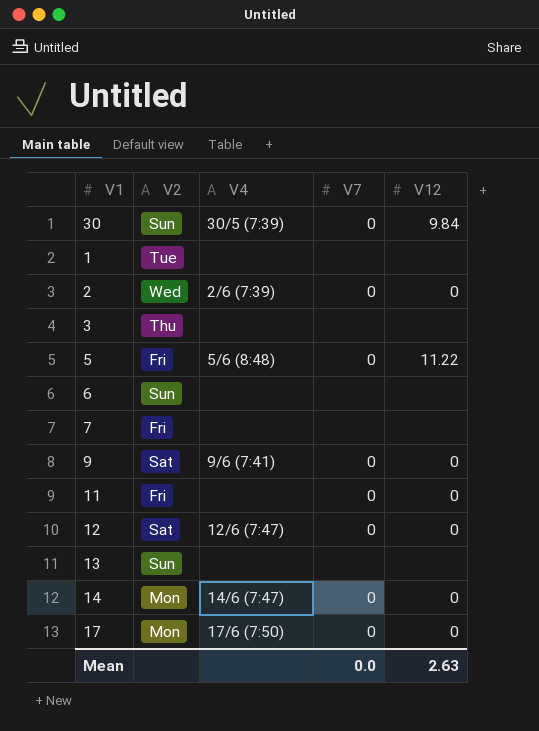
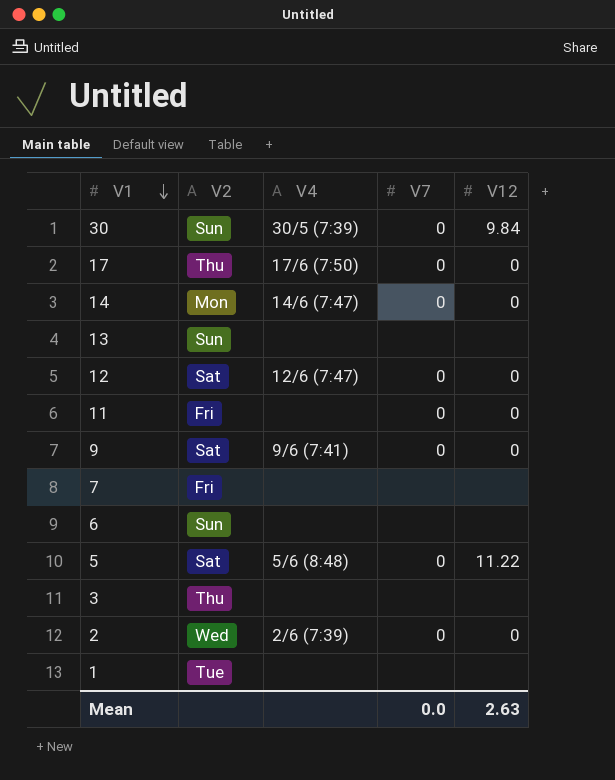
row order: none -> V1 descending
17 | V2: Mon -> Thu
5 | V2: Fri -> Sat

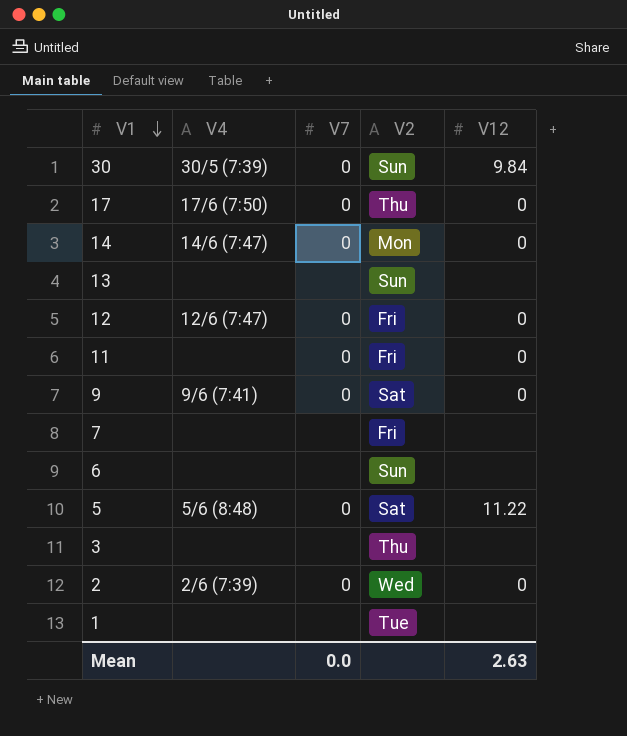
column V2 | position: 2 -> 4
12 | V2: Sat -> Fri

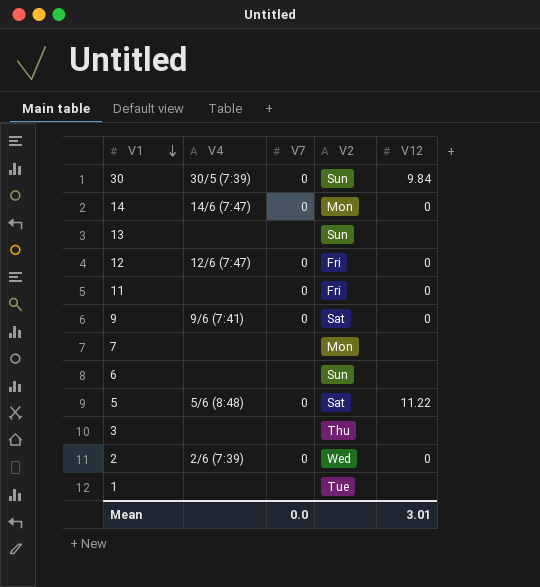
row 17: 17/6 (7:50) | 0 | Thu | 0 -> none
7 | V2: Fri -> Mon
Mean | V12: 2.63 -> 3.01

